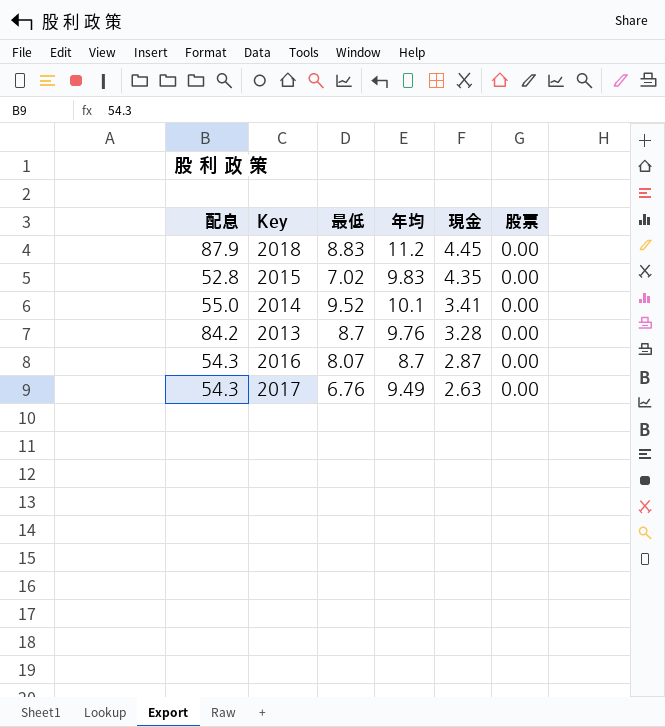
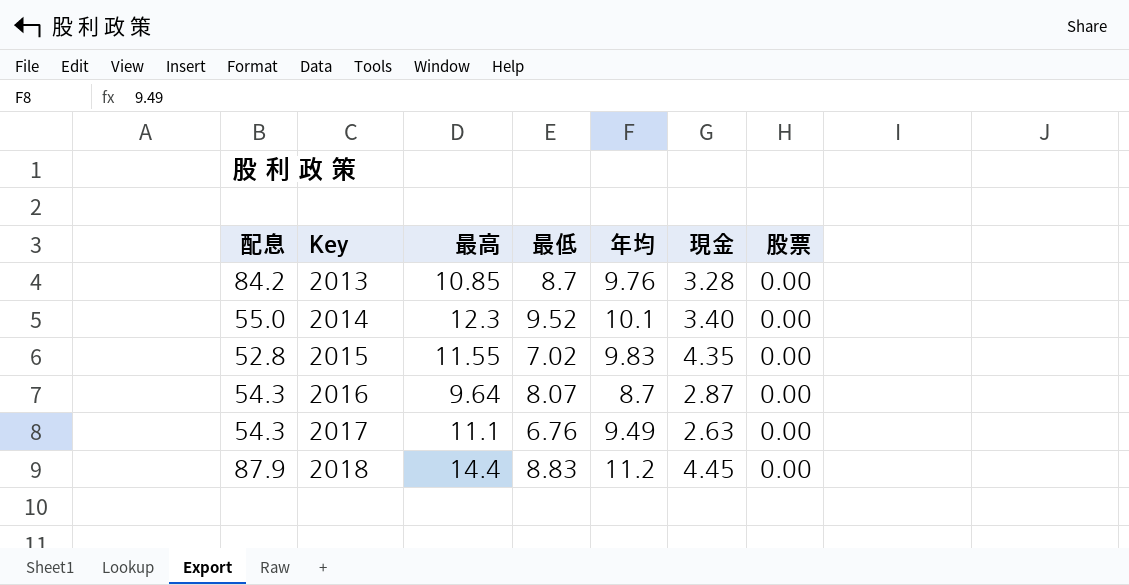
row order: 現金 descending -> Key ascending
column 最高 | position: none -> 3
2014 | 現金: 3.41 -> 3.40

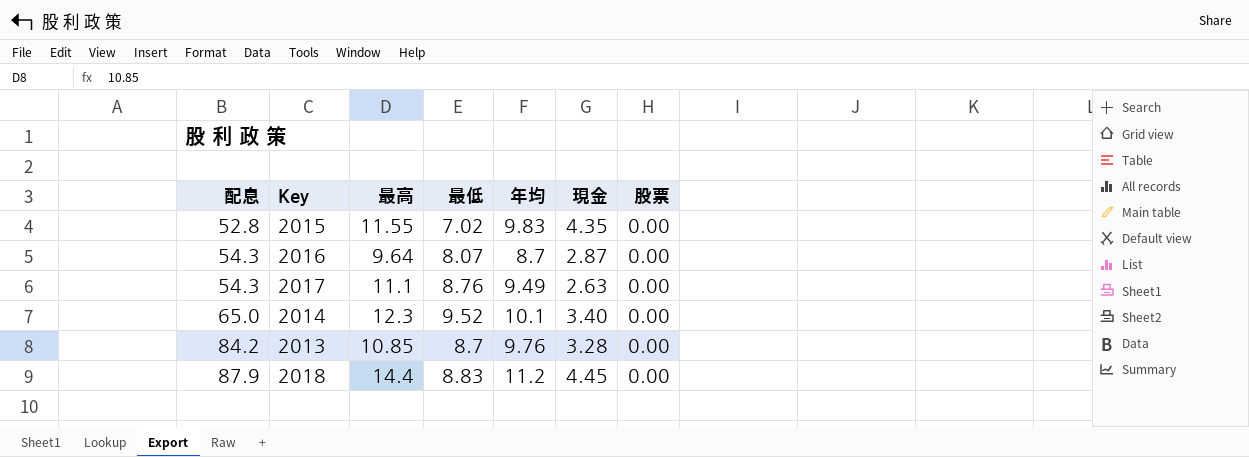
row order: Key ascending -> 配息 ascending
2017 | 最低: 6.76 -> 8.76
2014 | 配息: 55.0 -> 65.0

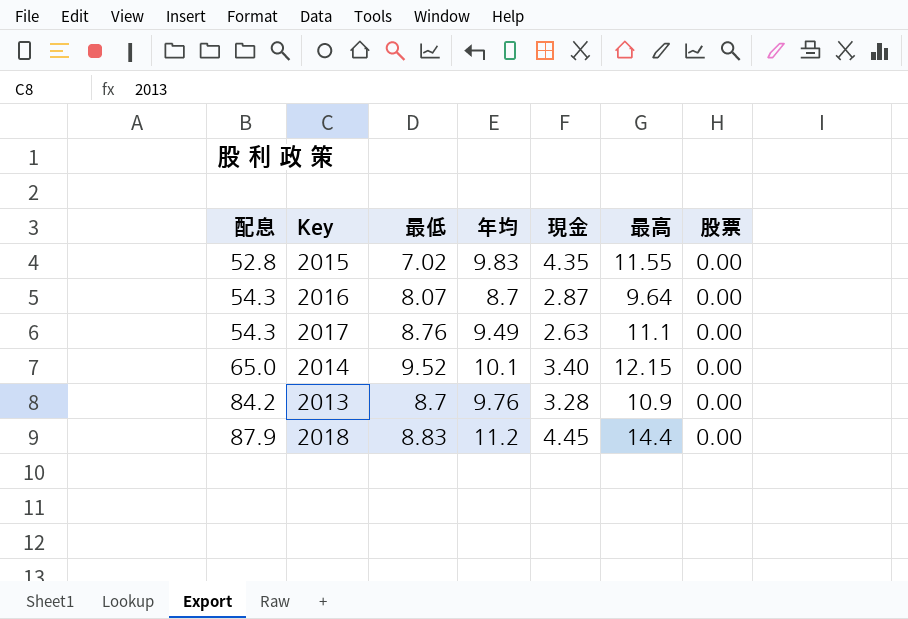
column 最高 | position: 3 -> 6
2014 | 最高: 12.3 -> 12.15
2013 | 最高: 10.85 -> 10.9

